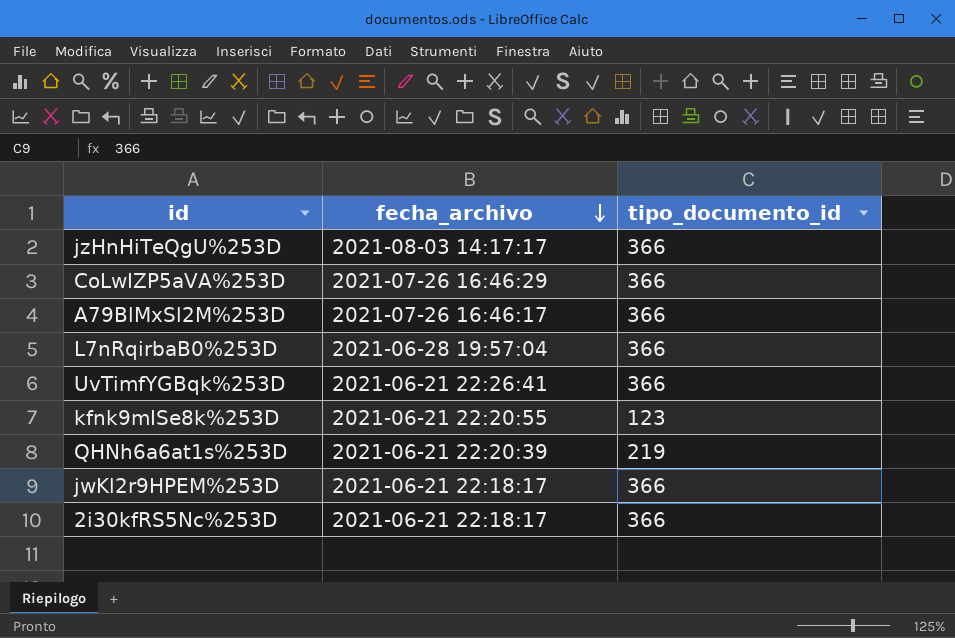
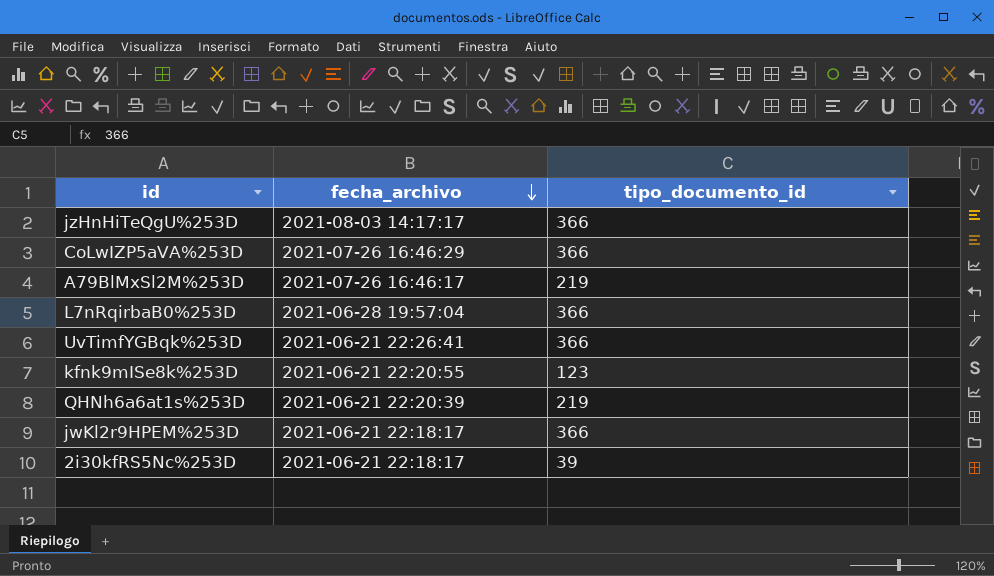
A79BlMxSl2M%253D | tipo_documento_id: 366 -> 219
2i30kfRS5Nc%253D | tipo_documento_id: 366 -> 39

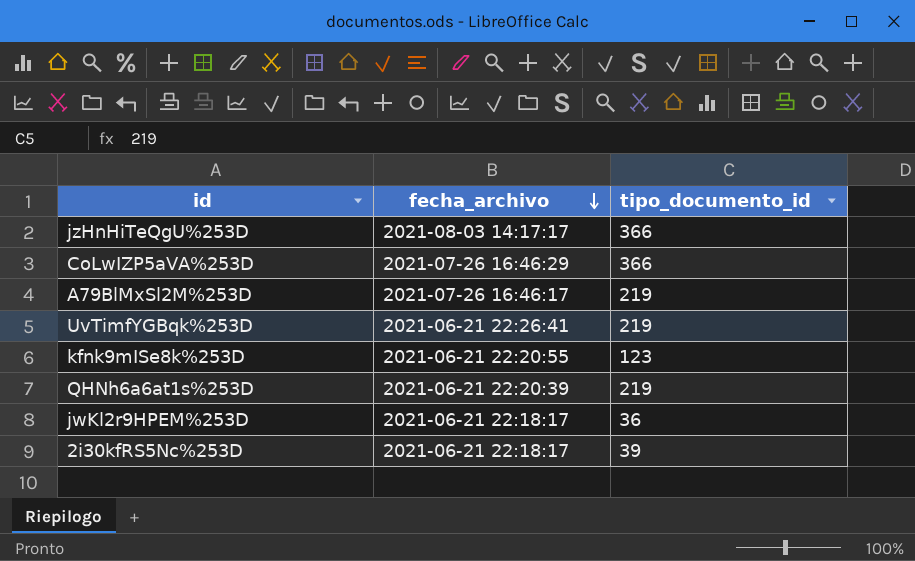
row L7nRqirbaB0%253D: 2021-06-28 19:57:04 | 366 -> none
UvTimfYGBqk%253D | tipo_documento_id: 366 -> 219
jwKl2r9HPEM%253D | tipo_documento_id: 366 -> 36

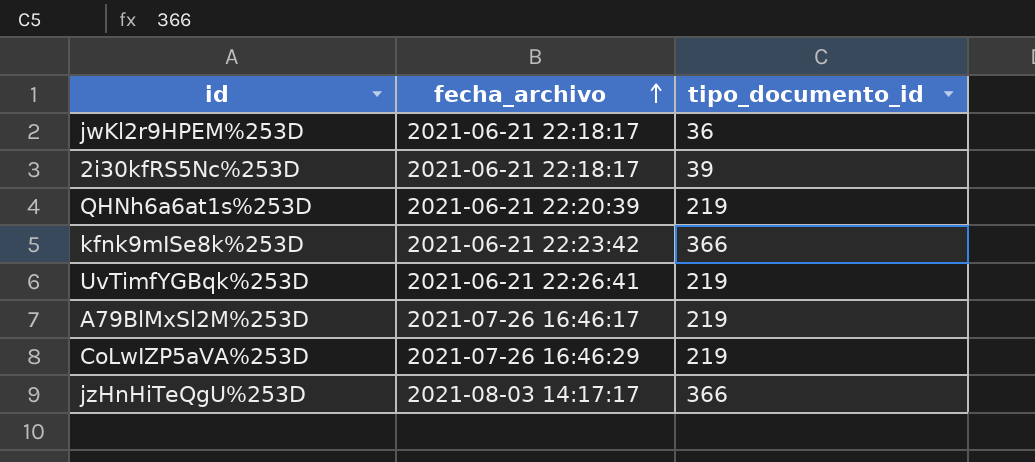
row order: fecha_archivo descending -> fecha_archivo ascending
kfnk9mISe8k%253D | fecha_archivo: 2021-06-21 22:20:55 -> 2021-06-21 22:23:42
kfnk9mISe8k%253D | tipo_documento_id: 123 -> 366
CoLwIZP5aVA%253D | tipo_documento_id: 366 -> 219

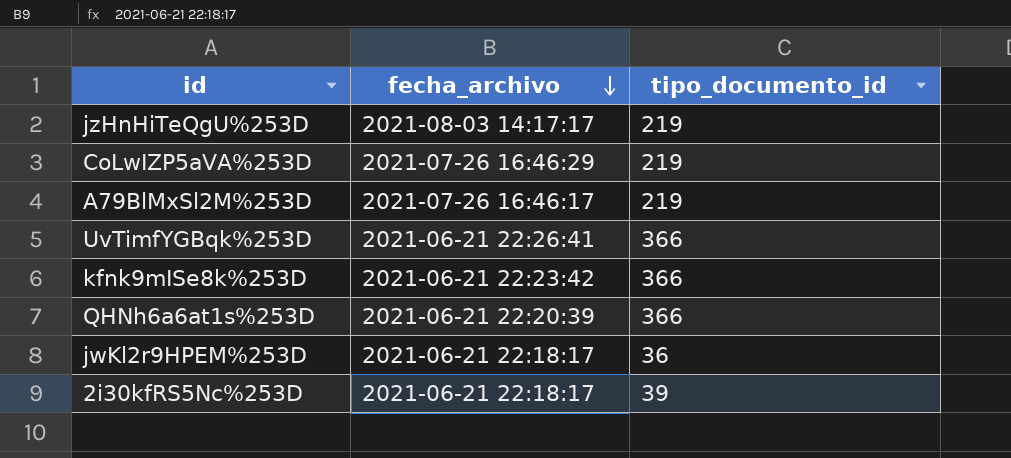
row order: fecha_archivo ascending -> fecha_archivo descending
jzHnHiTeQgU%253D | tipo_documento_id: 366 -> 219
UvTimfYGBqk%253D | tipo_documento_id: 219 -> 366
QHNh6a6at1s%253D | tipo_documento_id: 219 -> 366

